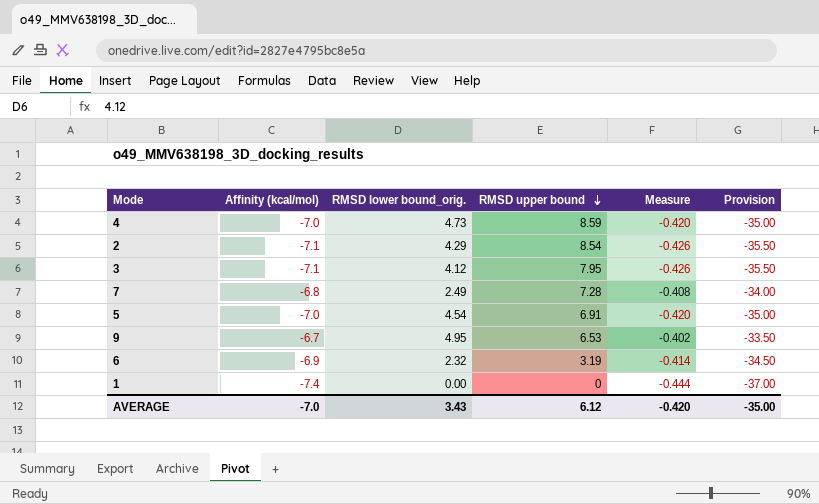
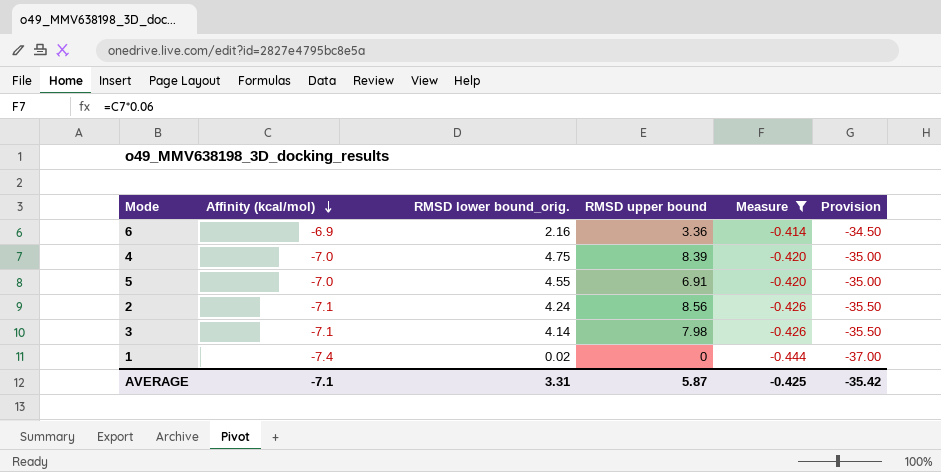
filter: none -> Measure <= -0.414
row order: RMSD upper bound descending -> Affinity (kcal/mol) descending
6 | RMSD lower bound_orig.: 2.32 -> 2.16
6 | RMSD upper bound: 3.19 -> 3.36
4 | RMSD lower bound_orig.: 4.73 -> 4.75
4 | RMSD upper bound: 8.59 -> 8.39
5 | RMSD lower bound_orig.: 4.54 -> 4.55
2 | RMSD lower bound_orig.: 4.29 -> 4.24
2 | RMSD upper bound: 8.54 -> 8.56
3 | RMSD lower bound_orig.: 4.12 -> 4.14
3 | RMSD upper bound: 7.95 -> 7.98
1 | RMSD lower bound_orig.: 0.00 -> 0.02
AVERAGE | Affinity (kcal/mol): -7.0 -> -7.1
AVERAGE | RMSD lower bound_orig.: 3.43 -> 3.31
AVERAGE | RMSD upper bound: 6.12 -> 5.87
AVERAGE | Measure: -0.420 -> -0.425
AVERAGE | Provision: -35.00 -> -35.42

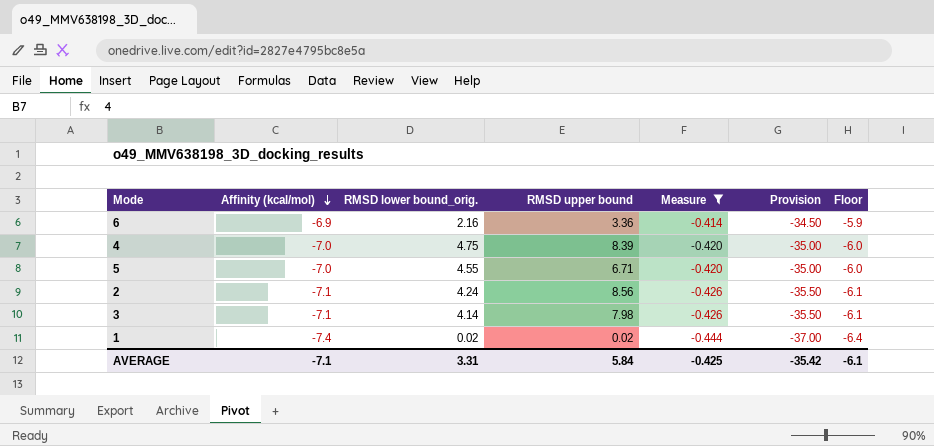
column Floor | formula: none -> [Affinity (kcal/mol)] + 1
5 | RMSD upper bound: 6.91 -> 6.71
1 | RMSD upper bound: 0 -> 0.02
AVERAGE | RMSD upper bound: 5.87 -> 5.84

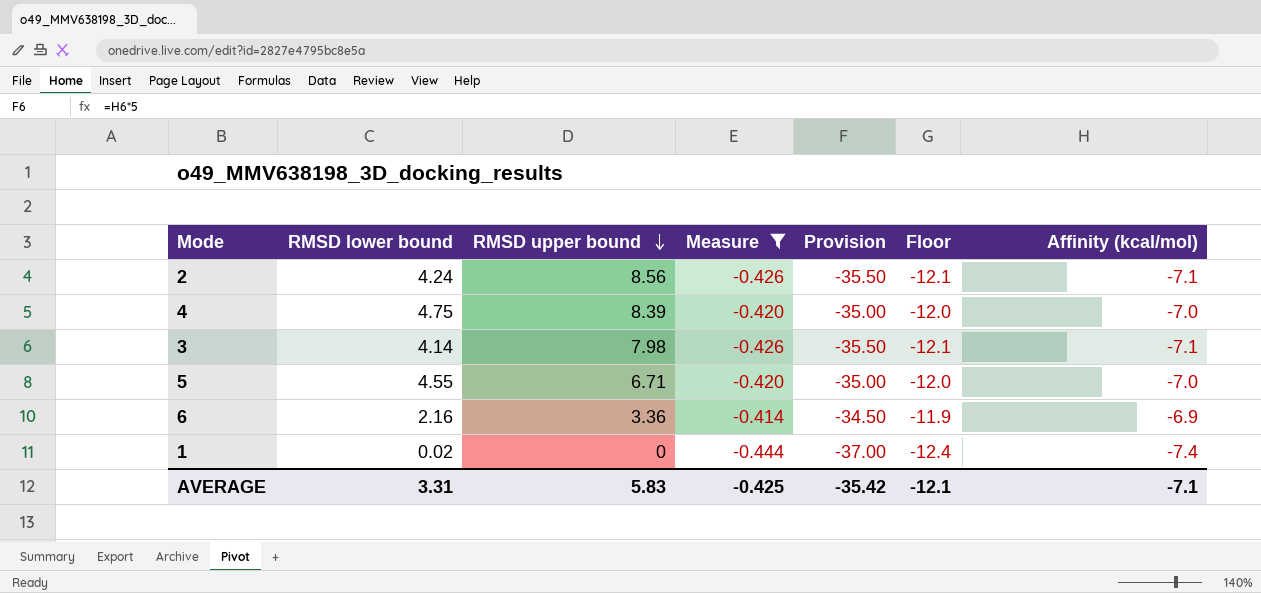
row order: Affinity (kcal/mol) descending -> RMSD upper bound descending
column name: RMSD lower bound_orig. -> RMSD lower bound
column Floor | formula: [Affinity (kcal/mol)] + 1 -> [Affinity (kcal/mol)] - 5
column Affinity (kcal/mol) | position: 2 -> 7
1 | RMSD upper bound: 0.02 -> 0
AVERAGE | RMSD upper bound: 5.84 -> 5.83
AVERAGE | Floor: -6.1 -> -12.1

